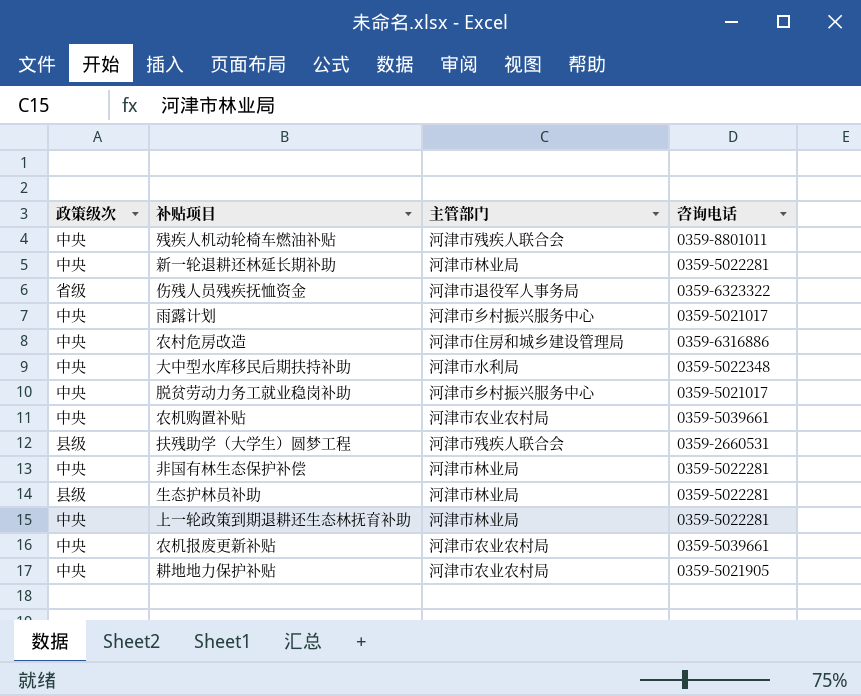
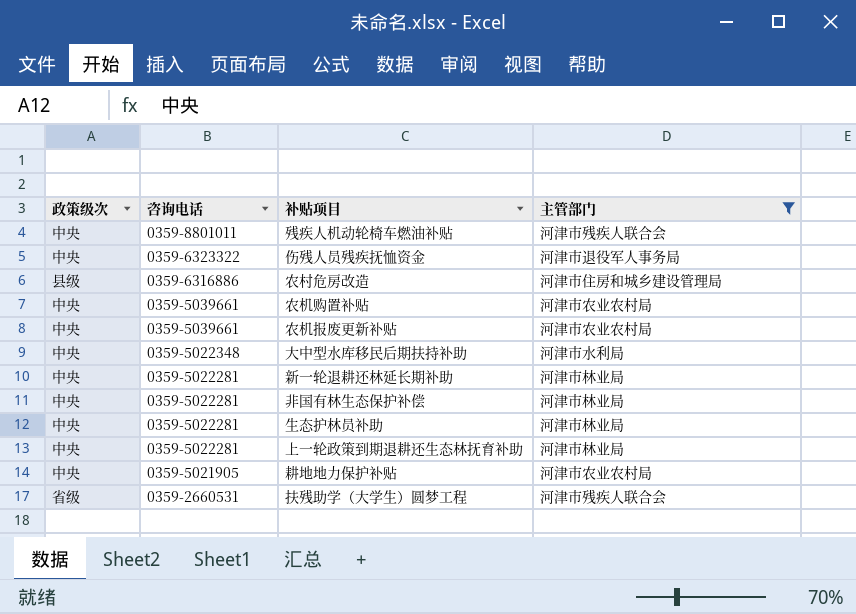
filter: none -> 主管部门 != 河津市乡村振兴服务中心
row order: none -> 咨询电话 descending
column 咨询电话 | position: 4 -> 2
伤残人员残疾抚恤资金 | 政策级次: 省级 -> 中央
农村危房改造 | 政策级次: 中央 -> 县级
生态护林员补助 | 政策级次: 县级 -> 中央
扶残助学（大学生）圆梦工程 | 政策级次: 县级 -> 省级

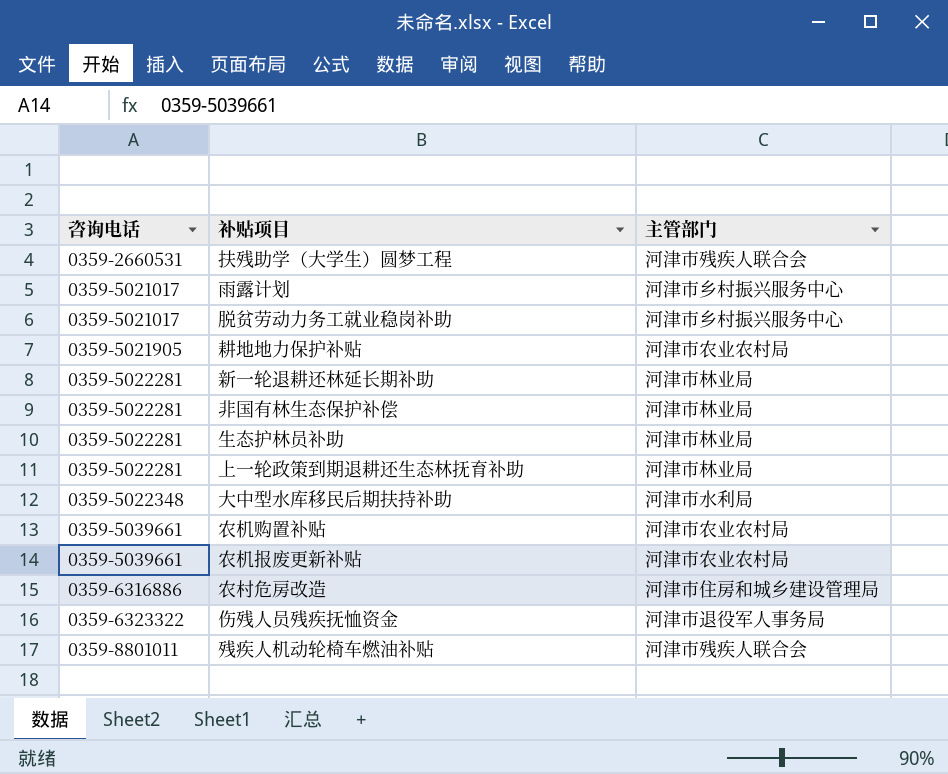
filter: 主管部门 != 河津市乡村振兴服务中心 -> none
row order: 咨询电话 descending -> 咨询电话 ascending
column 政策级次 | position: 1 -> none

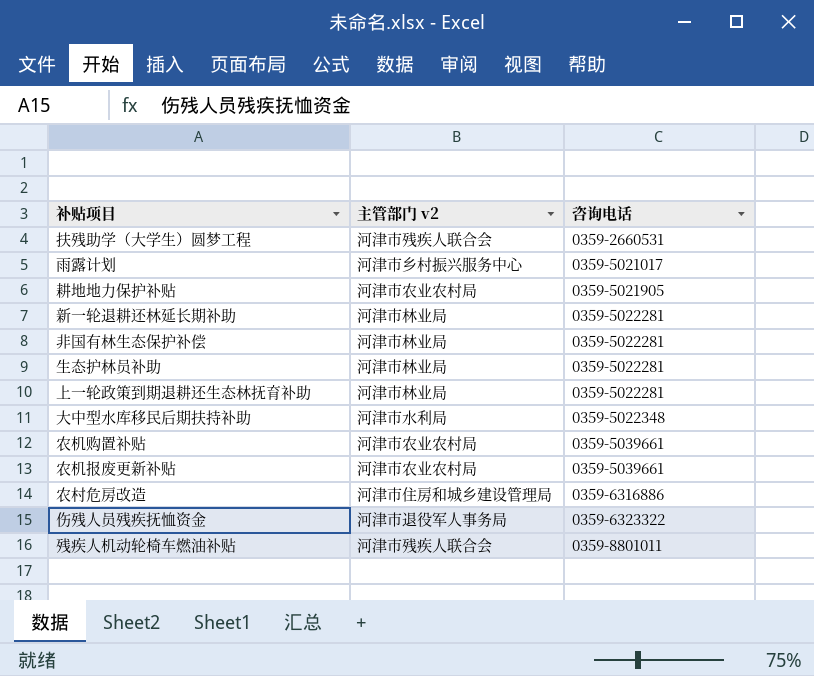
column name: 主管部门 -> 主管部门 v2
column 咨询电话 | position: 1 -> 3
row 脱贫劳动力务工就业稳岗补助: 0359-5021017 | 河津市乡村振兴服务中心 -> none

